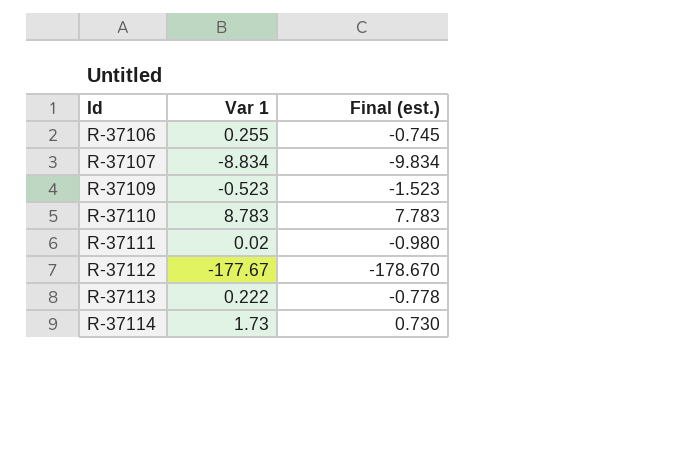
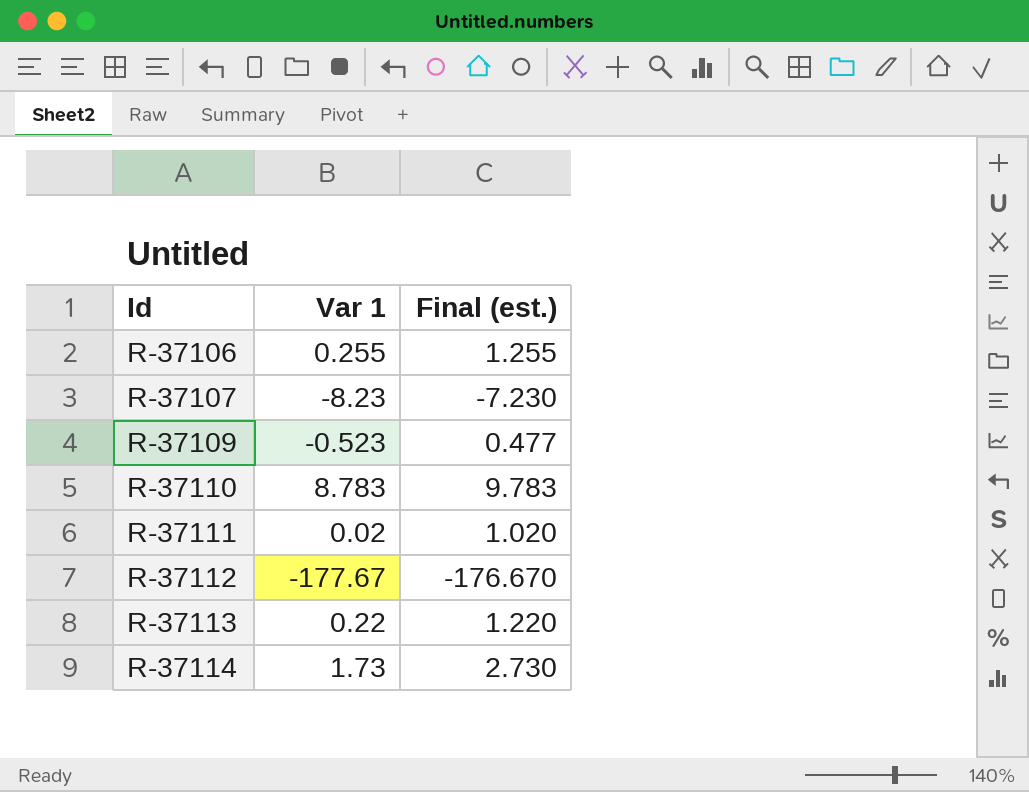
column Final (est.) | formula: [Var 1] - 1 -> [Var 1] + 1
R-37107 | Var 1: -8.834 -> -8.23
R-37113 | Var 1: 0.222 -> 0.22

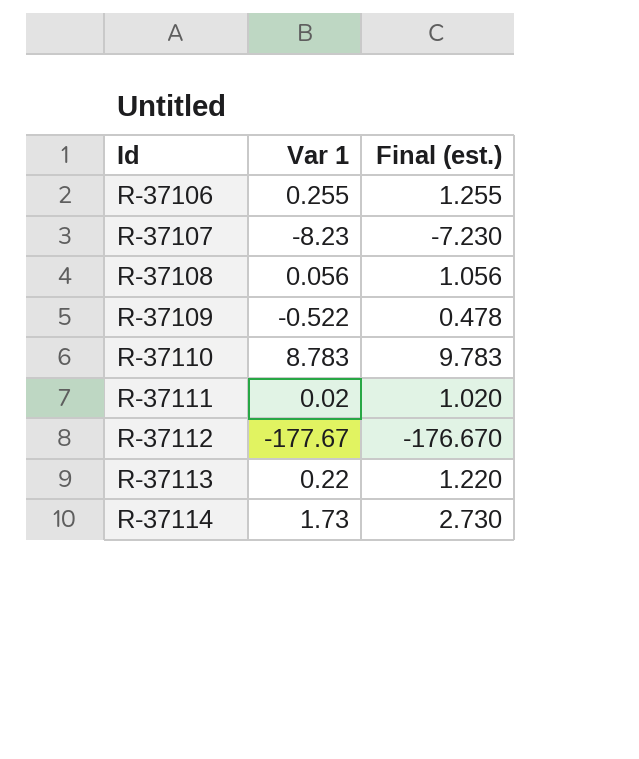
row R-37108: none -> 0.056 | 1.056
R-37109 | Var 1: -0.523 -> -0.522
R-37109 | Final (est.): 0.477 -> 0.478

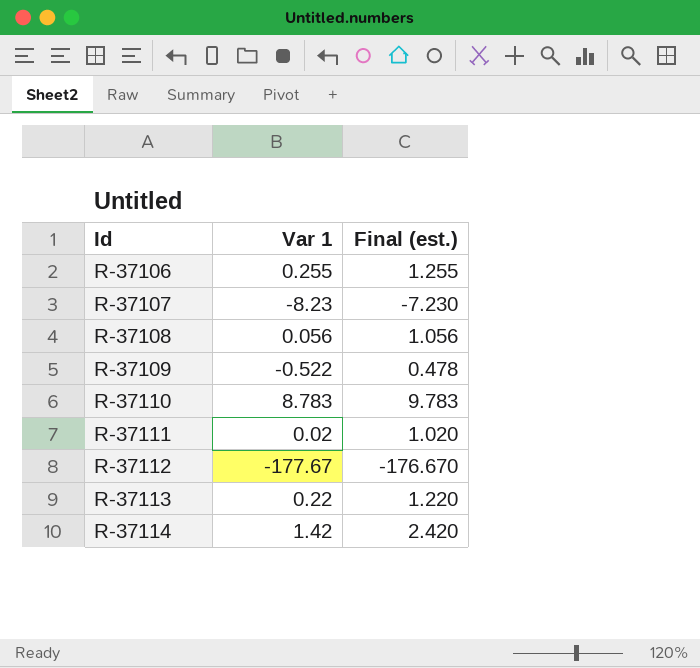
R-37114 | Var 1: 1.73 -> 1.42
R-37114 | Final (est.): 2.730 -> 2.420

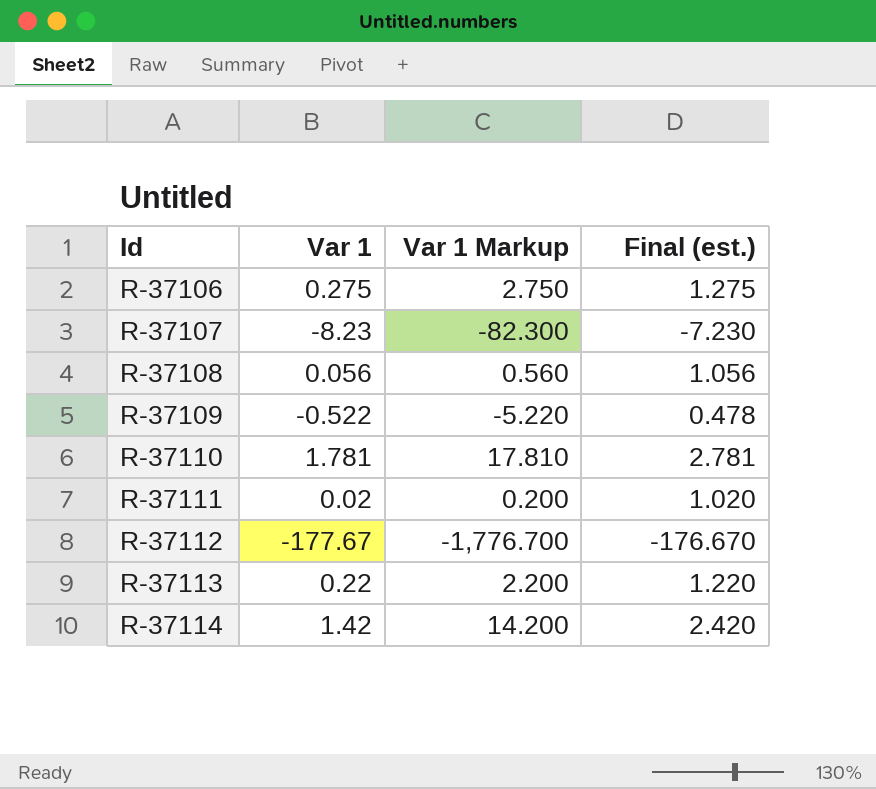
column Var 1 Markup | formula: none -> [Var 1] * 10
R-37106 | Var 1: 0.255 -> 0.275
R-37106 | Final (est.): 1.255 -> 1.275
R-37110 | Var 1: 8.783 -> 1.781
R-37110 | Final (est.): 9.783 -> 2.781

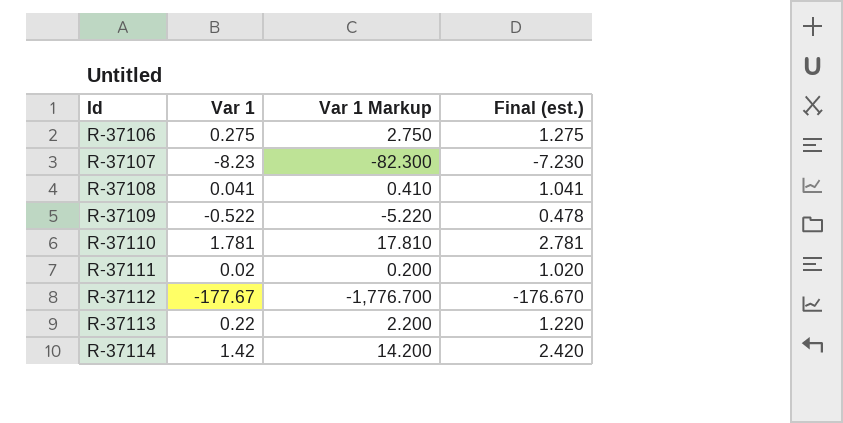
R-37108 | Var 1: 0.056 -> 0.041
R-37108 | Var 1 Markup: 0.560 -> 0.410
R-37108 | Final (est.): 1.056 -> 1.041

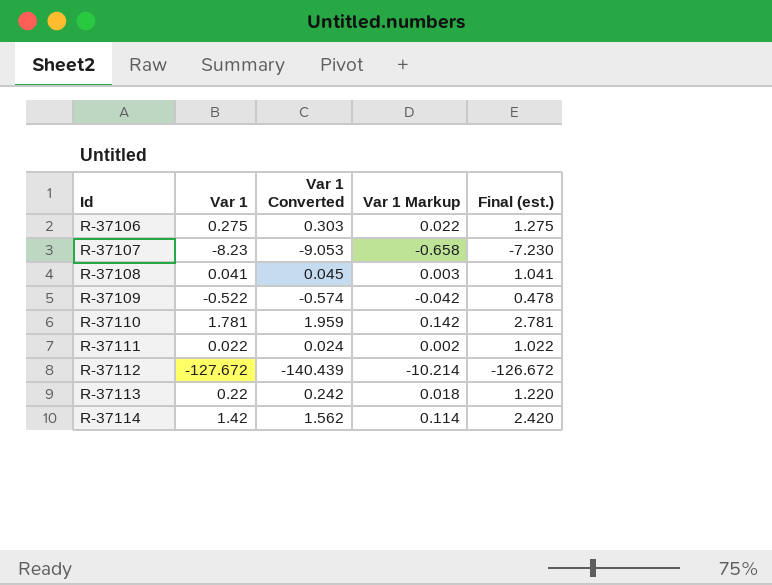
column Var 1 Converted | formula: none -> [Var 1] * 1.1
column Var 1 Markup | formula: [Var 1] * 10 -> [Var 1] * 0.08
R-37111 | Var 1: 0.02 -> 0.022
R-37111 | Final (est.): 1.020 -> 1.022
R-37112 | Var 1: -177.67 -> -127.672
R-37112 | Final (est.): -176.670 -> -126.672

